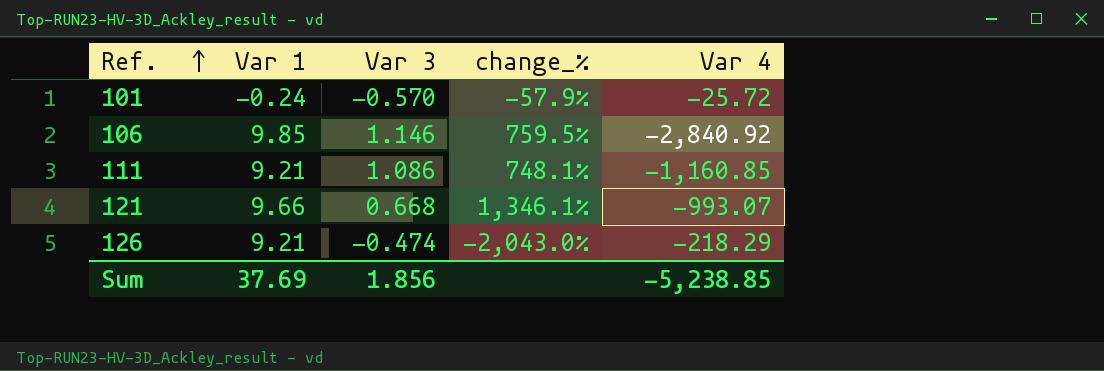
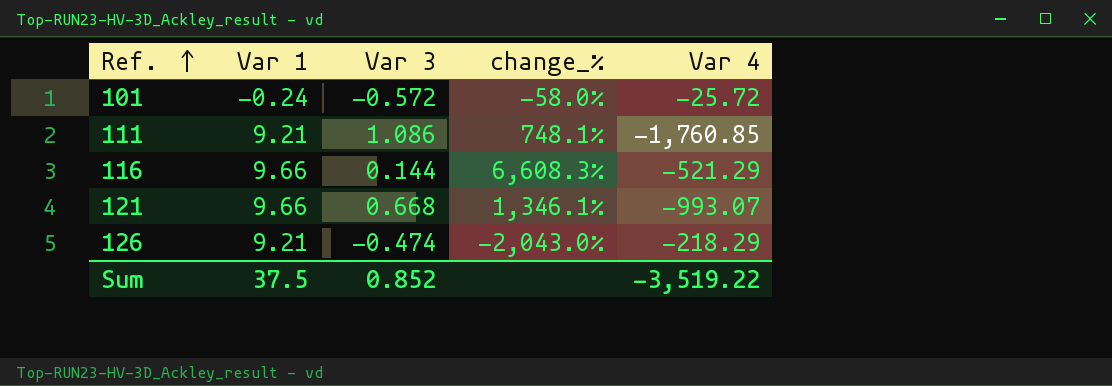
row 106: 9.85 | 1.146 | 759.5% | -2,840.92 -> none
101 | Var 3: -0.570 -> -0.572
101 | change_%: -57.9% -> -58.0%
111 | Var 4: -1,160.85 -> -1,760.85
row 116: none -> 9.66 | 0.144 | 6,608.3% | -521.29
Sum | Var 1: 37.69 -> 37.5
Sum | Var 3: 1.856 -> 0.852
Sum | Var 4: -5,238.85 -> -3,519.22

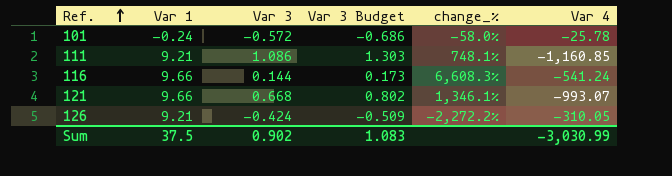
column Var 3 Budget | formula: none -> [Var 3] * 1.2
101 | Var 4: -25.72 -> -25.78
111 | Var 4: -1,760.85 -> -1,160.85
116 | Var 4: -521.29 -> -541.24
126 | Var 3: -0.474 -> -0.424
126 | change_%: -2,043.0% -> -2,272.2%
126 | Var 4: -218.29 -> -310.05
Sum | Var 3: 0.852 -> 0.902
Sum | Var 4: -3,519.22 -> -3,030.99

